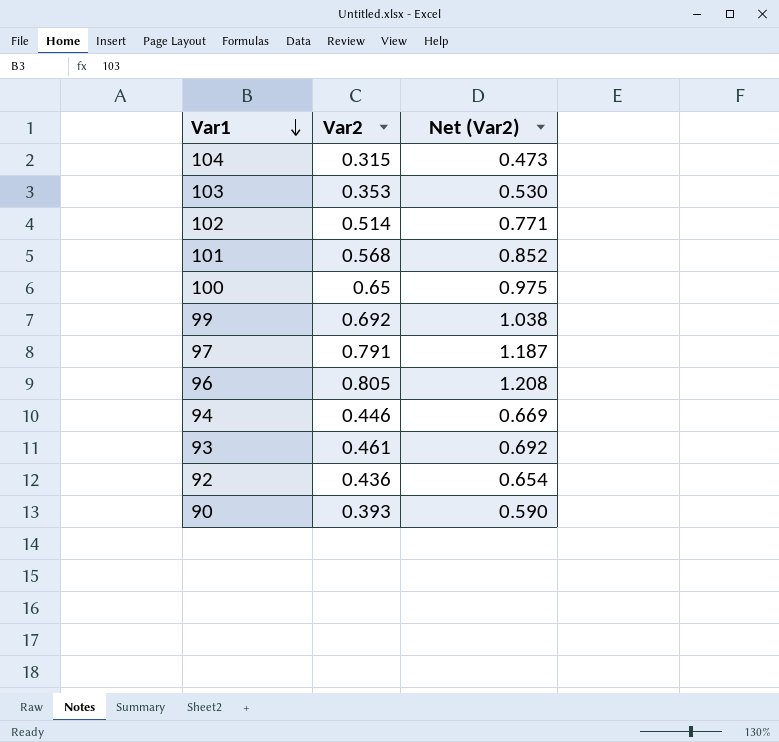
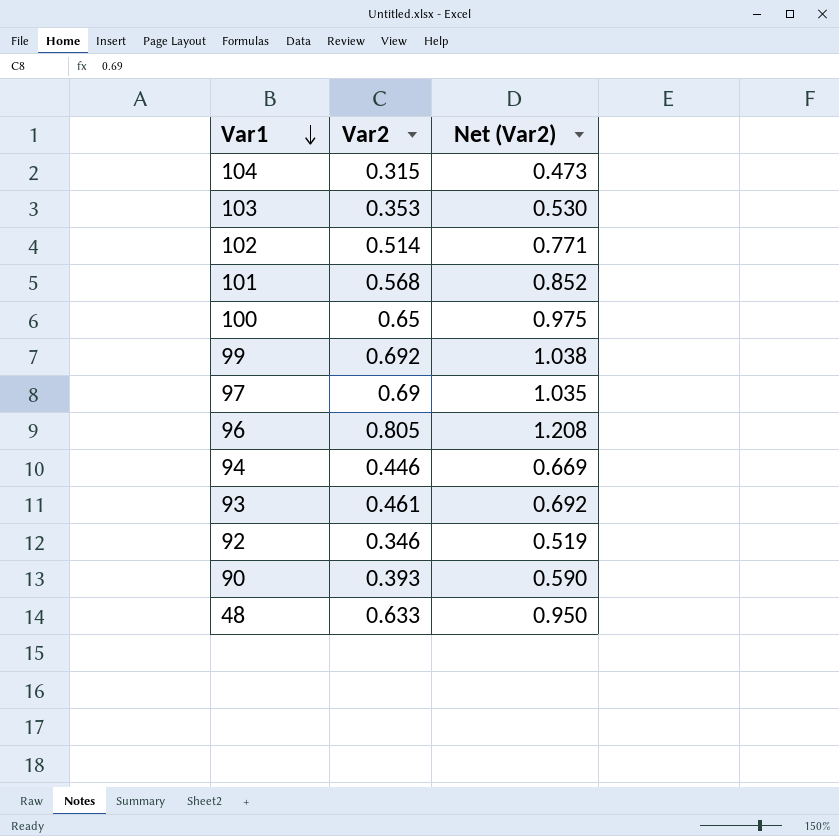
97 | Var2: 0.791 -> 0.69
97 | Net (Var2): 1.187 -> 1.035
92 | Var2: 0.436 -> 0.346
92 | Net (Var2): 0.654 -> 0.519
row 48: none -> 0.633 | 0.950

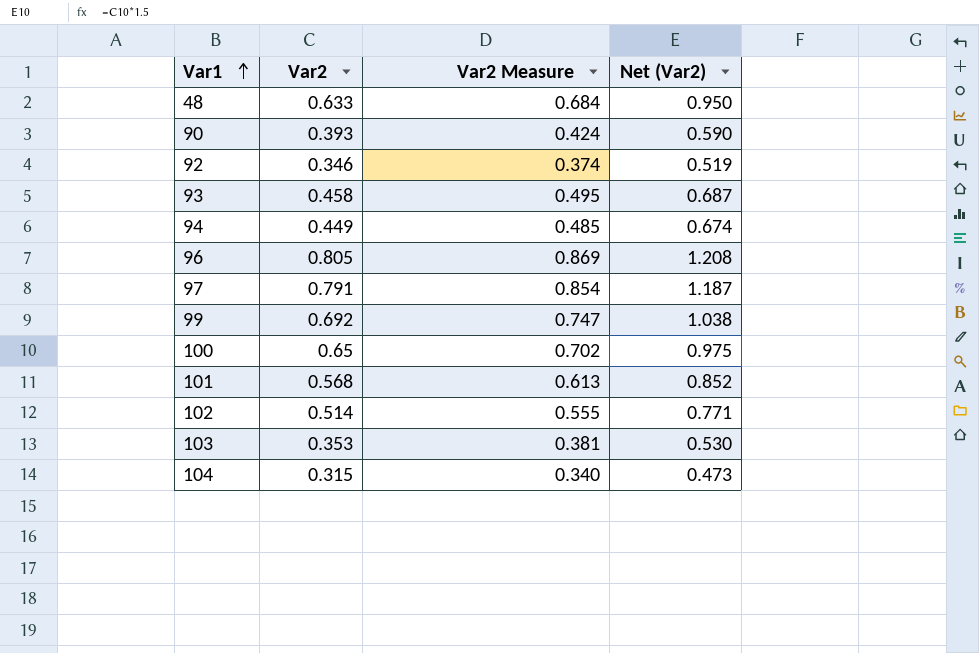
row order: Var1 descending -> Var1 ascending
column Var2 Measure | formula: none -> [Var2] * 1.08
93 | Var2: 0.461 -> 0.458
93 | Net (Var2): 0.692 -> 0.687
94 | Var2: 0.446 -> 0.449
94 | Net (Var2): 0.669 -> 0.674
97 | Var2: 0.69 -> 0.791
97 | Net (Var2): 1.035 -> 1.187

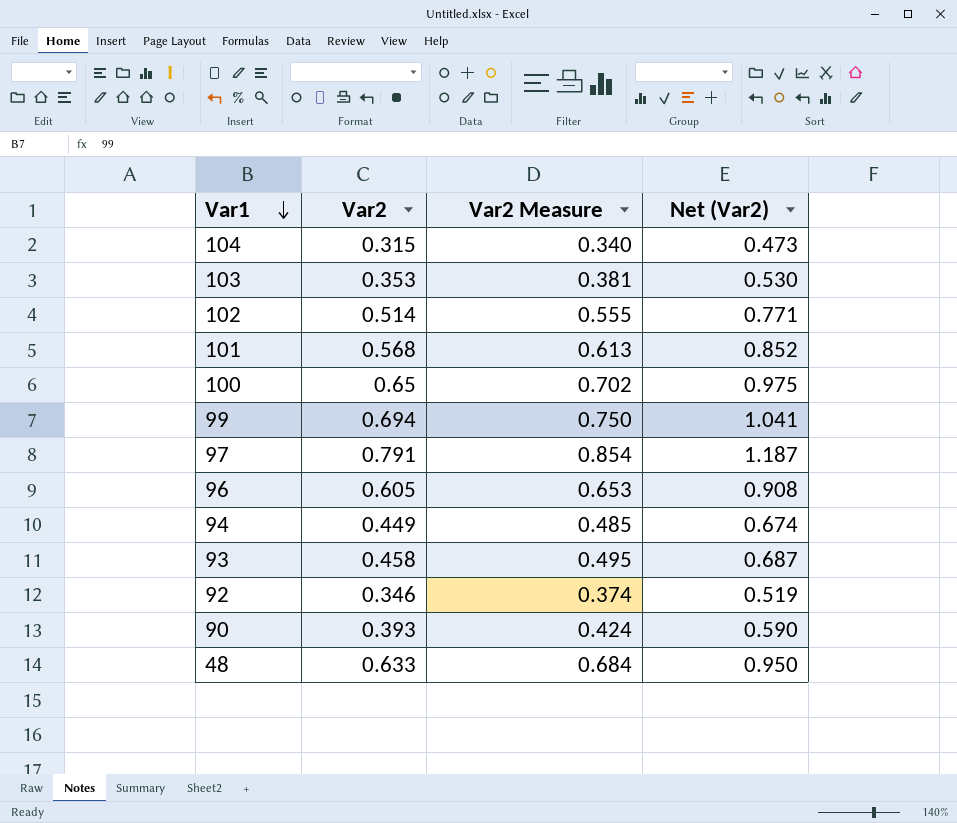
row order: Var1 ascending -> Var1 descending
99 | Var2: 0.692 -> 0.694
99 | Var2 Measure: 0.747 -> 0.750
99 | Net (Var2): 1.038 -> 1.041
96 | Var2: 0.805 -> 0.605
96 | Var2 Measure: 0.869 -> 0.653
96 | Net (Var2): 1.208 -> 0.908

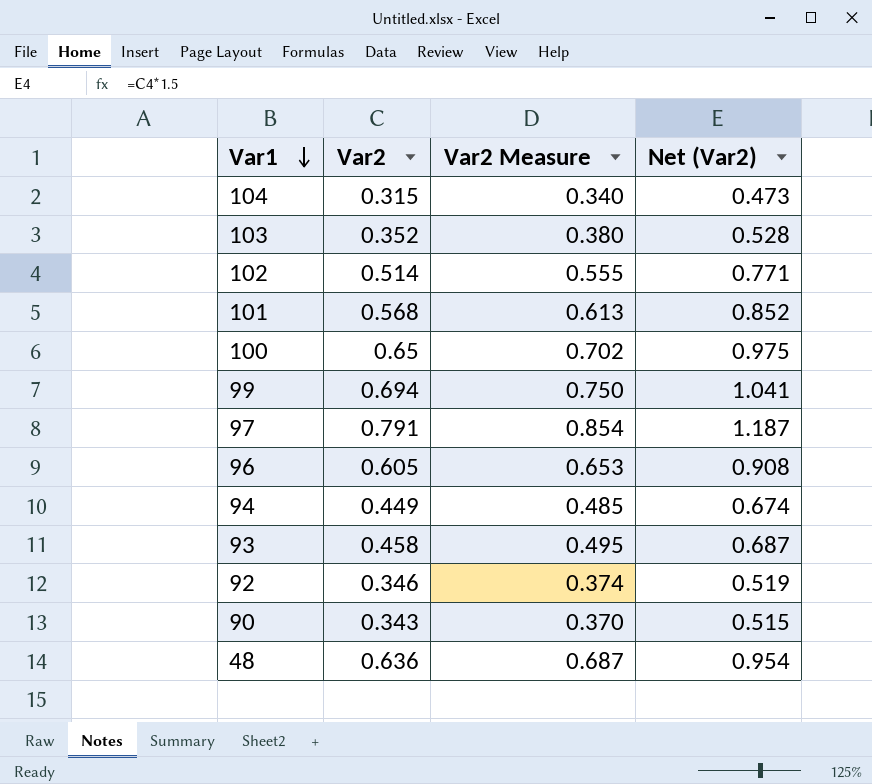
103 | Var2: 0.353 -> 0.352
103 | Var2 Measure: 0.381 -> 0.380
103 | Net (Var2): 0.530 -> 0.528
90 | Var2: 0.393 -> 0.343
90 | Var2 Measure: 0.424 -> 0.370
90 | Net (Var2): 0.590 -> 0.515
48 | Var2: 0.633 -> 0.636
48 | Var2 Measure: 0.684 -> 0.687
48 | Net (Var2): 0.950 -> 0.954

